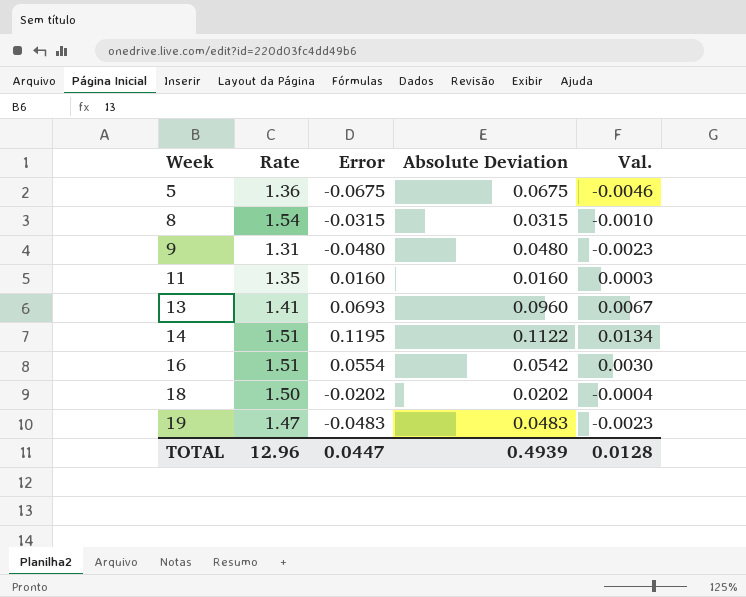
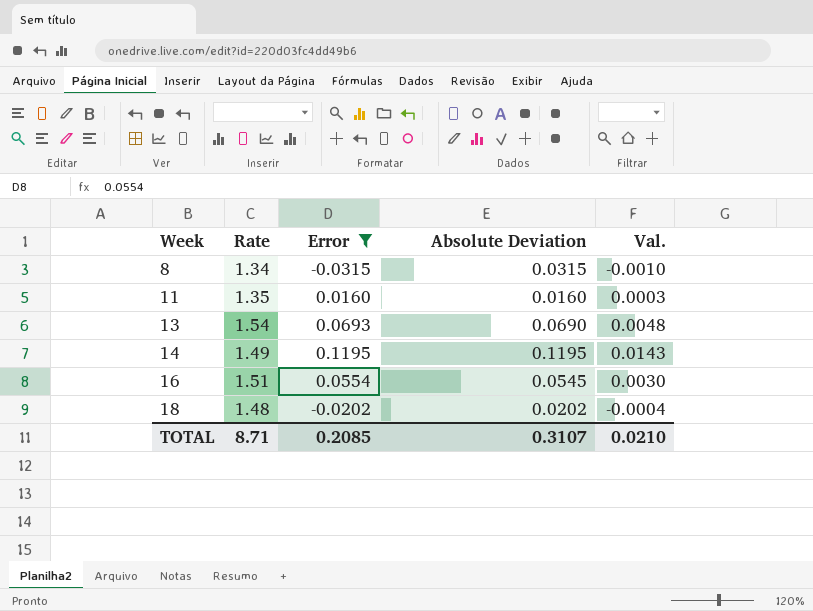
filter: none -> Error >= -0.0315
8 | Rate: 1.54 -> 1.34
13 | Rate: 1.41 -> 1.54
13 | Absolute Deviation: 0.0960 -> 0.0690
13 | Val.: 0.0067 -> 0.0048
14 | Rate: 1.51 -> 1.49
14 | Absolute Deviation: 0.1122 -> 0.1195
14 | Val.: 0.0134 -> 0.0143
16 | Absolute Deviation: 0.0542 -> 0.0545
18 | Rate: 1.50 -> 1.48
TOTAL | Rate: 12.96 -> 8.71
TOTAL | Error: 0.0447 -> 0.2085
TOTAL | Absolute Deviation: 0.4939 -> 0.3107
TOTAL | Val.: 0.0128 -> 0.0210

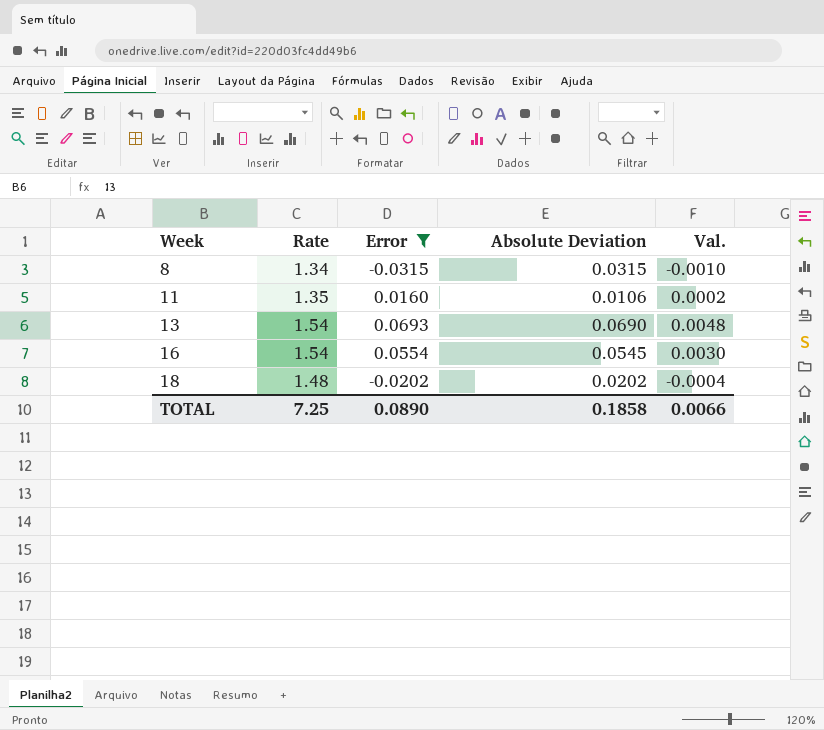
row 14: 1.49 | 0.1195 | 0.1195 | 0.0143 -> none
11 | Absolute Deviation: 0.0160 -> 0.0106
11 | Val.: 0.0003 -> 0.0002
16 | Rate: 1.51 -> 1.54
TOTAL | Rate: 8.71 -> 7.25
TOTAL | Error: 0.2085 -> 0.0890
TOTAL | Absolute Deviation: 0.3107 -> 0.1858
TOTAL | Val.: 0.0210 -> 0.0066

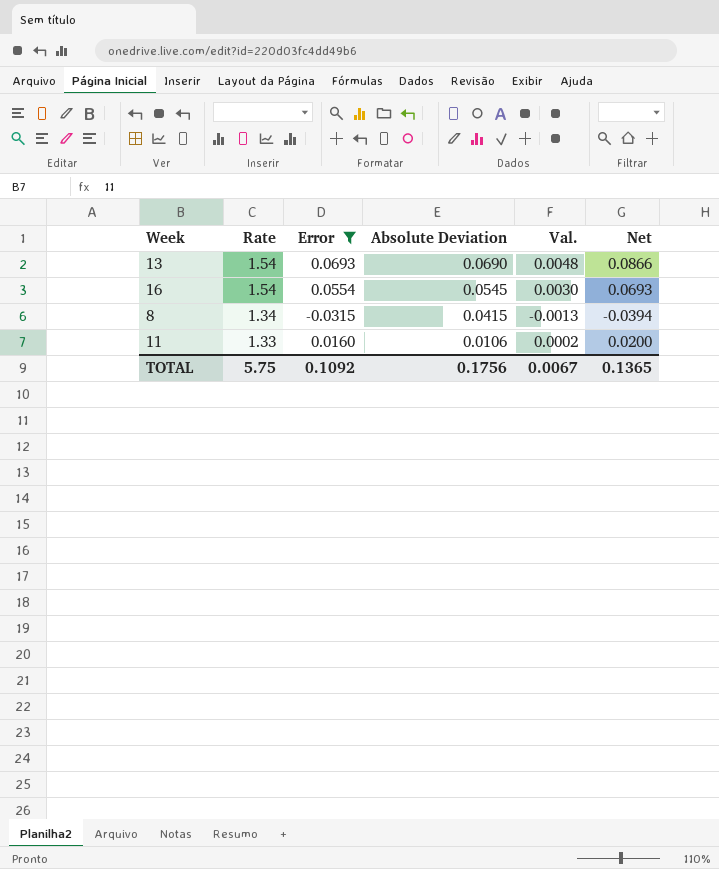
row order: Week ascending -> Rate descending
column Net | formula: none -> [Error] * 1.25
row 18: 1.48 | -0.0202 | 0.0202 | -0.0004 -> none
8 | Absolute Deviation: 0.0315 -> 0.0415
8 | Val.: -0.0010 -> -0.0013
11 | Rate: 1.35 -> 1.33
TOTAL | Rate: 7.25 -> 5.75
TOTAL | Error: 0.0890 -> 0.1092
TOTAL | Absolute Deviation: 0.1858 -> 0.1756
TOTAL | Val.: 0.0066 -> 0.0067

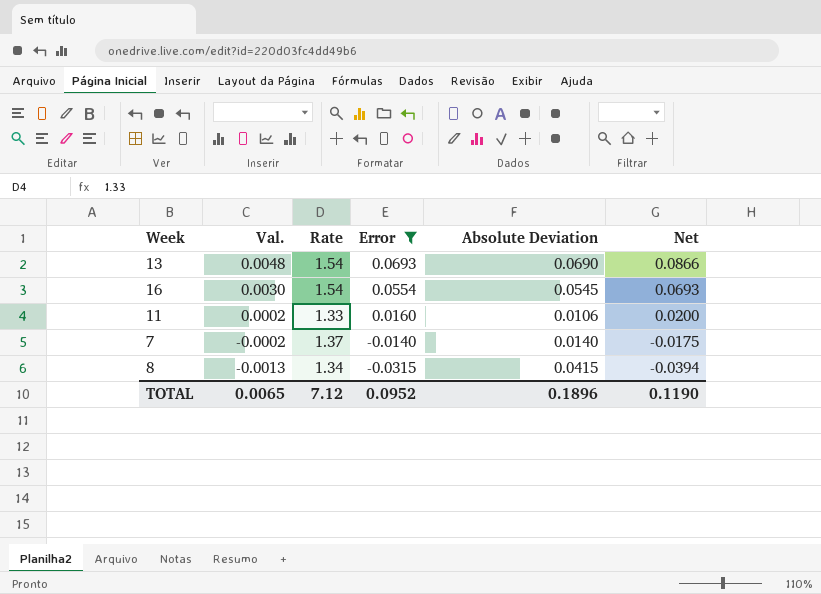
row order: Rate descending -> Val. descending
column Val. | position: 5 -> 2
row 7: none -> -0.0002 | 1.37 | -0.0140 | 0.0140 | -0.0175
TOTAL | Val.: 0.0067 -> 0.0065
TOTAL | Rate: 5.75 -> 7.12
TOTAL | Error: 0.1092 -> 0.0952
TOTAL | Absolute Deviation: 0.1756 -> 0.1896
TOTAL | Net: 0.1365 -> 0.1190

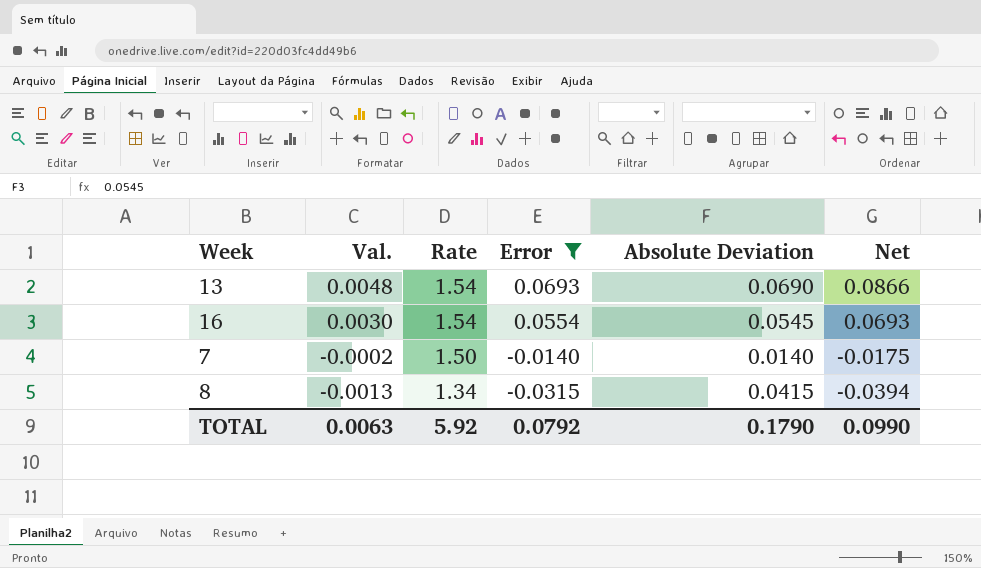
row 11: 0.0002 | 1.33 | 0.0160 | 0.0106 | 0.0200 -> none
7 | Rate: 1.37 -> 1.50
TOTAL | Val.: 0.0065 -> 0.0063
TOTAL | Rate: 7.12 -> 5.92
TOTAL | Error: 0.0952 -> 0.0792
TOTAL | Absolute Deviation: 0.1896 -> 0.1790
TOTAL | Net: 0.1190 -> 0.0990

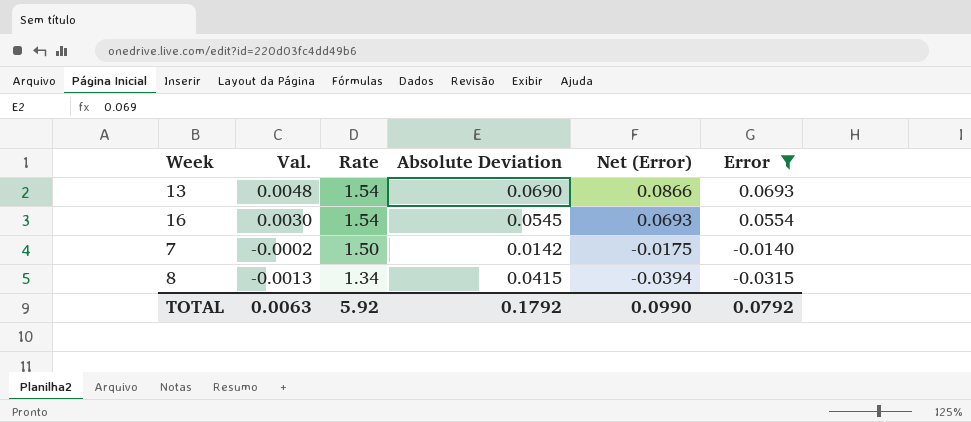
column name: Net -> Net (Error)
column Error | position: 4 -> 6
7 | Absolute Deviation: 0.0140 -> 0.0142
TOTAL | Absolute Deviation: 0.1790 -> 0.1792

